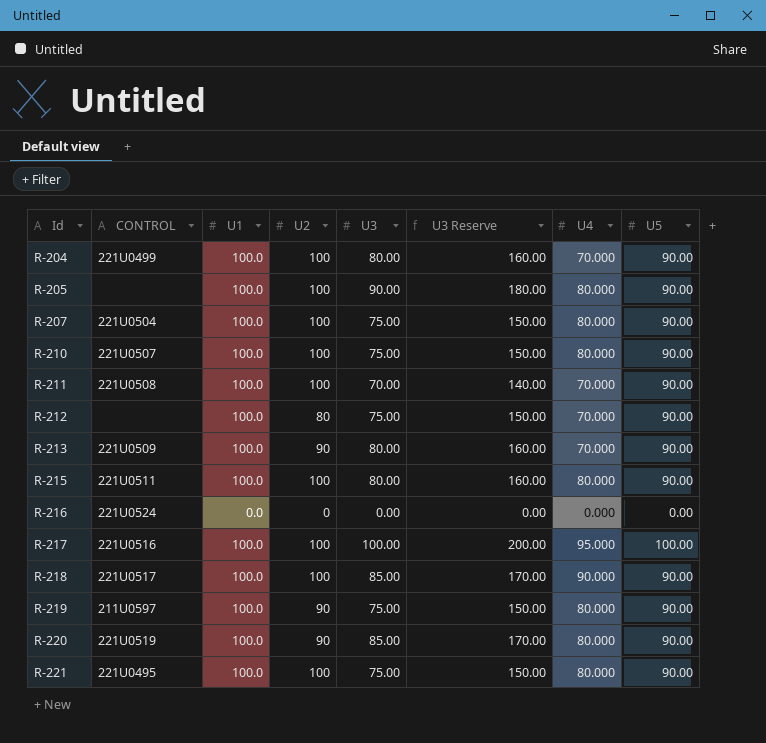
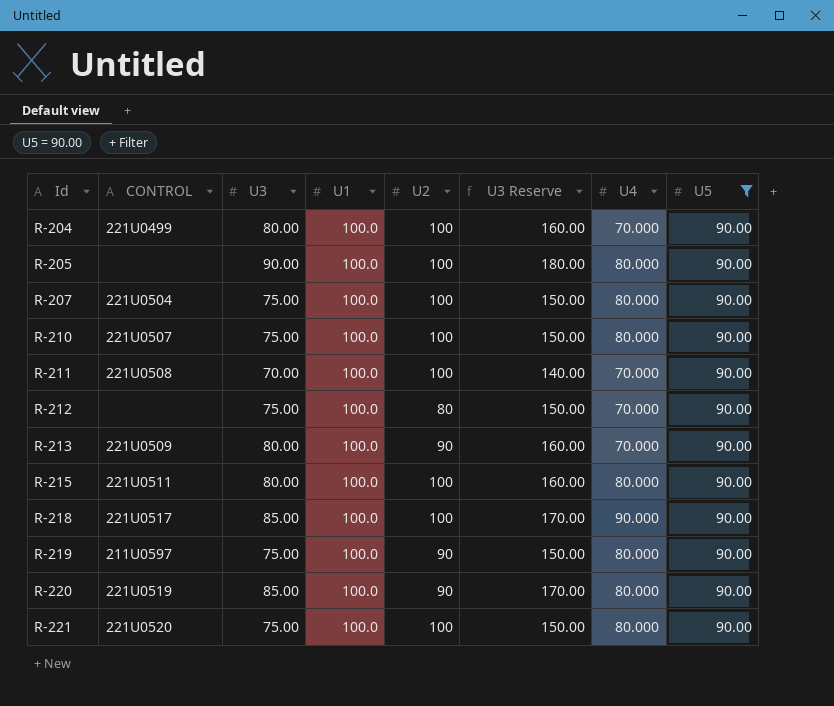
filter: none -> U5 = 90.00
column U3 | position: 5 -> 3
R-221 | CONTROL: 221U0495 -> 221U0520

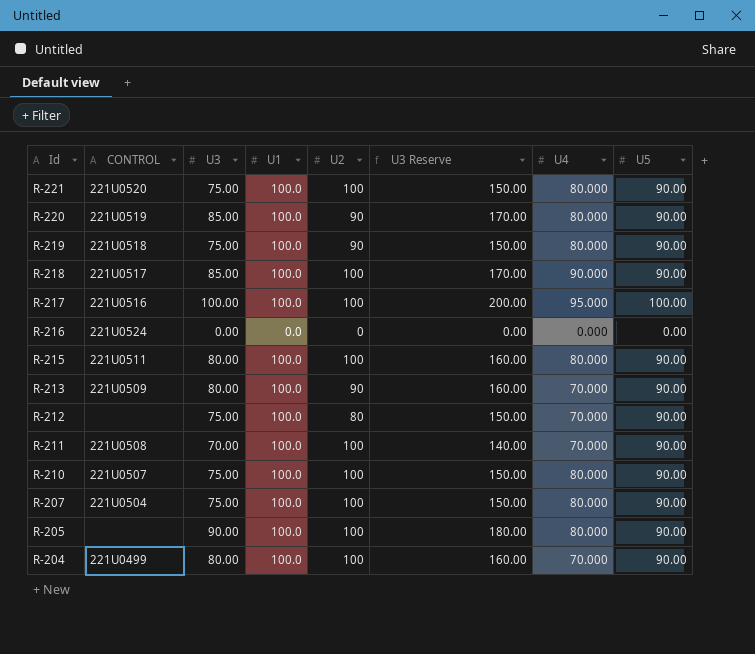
filter: U5 = 90.00 -> none
row order: Id ascending -> Id descending
R-219 | CONTROL: 211U0597 -> 221U0518

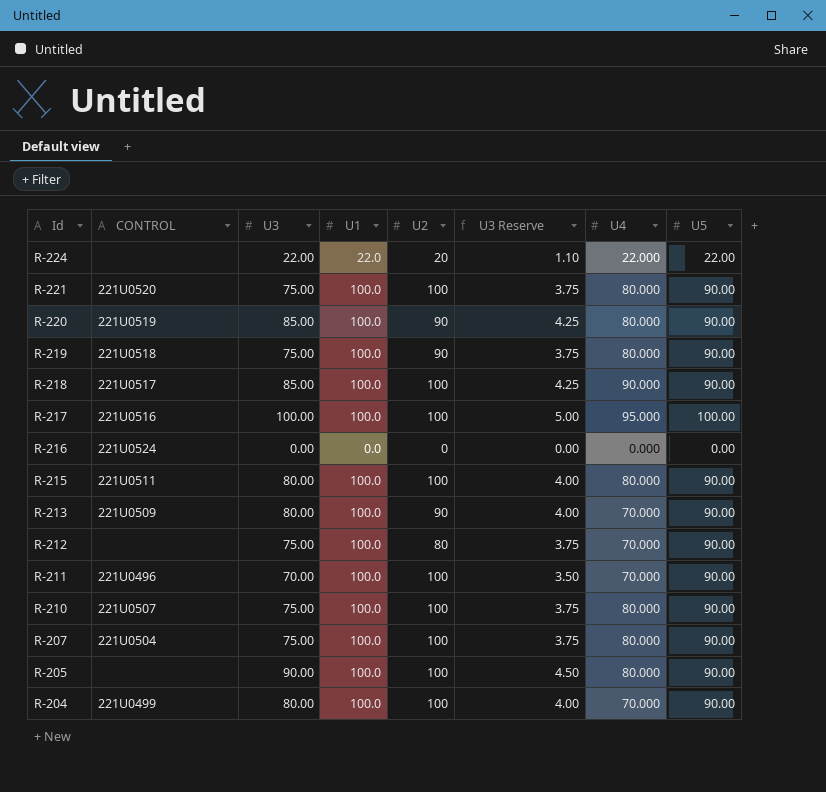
column U3 Reserve | formula: [U3] * 2 -> [U3] * 0.05
row R-224: none -> none | 22.00 | 22.0 | 20 | 1.10 | 22.000 | 22.00
R-211 | CONTROL: 221U0508 -> 221U0496

